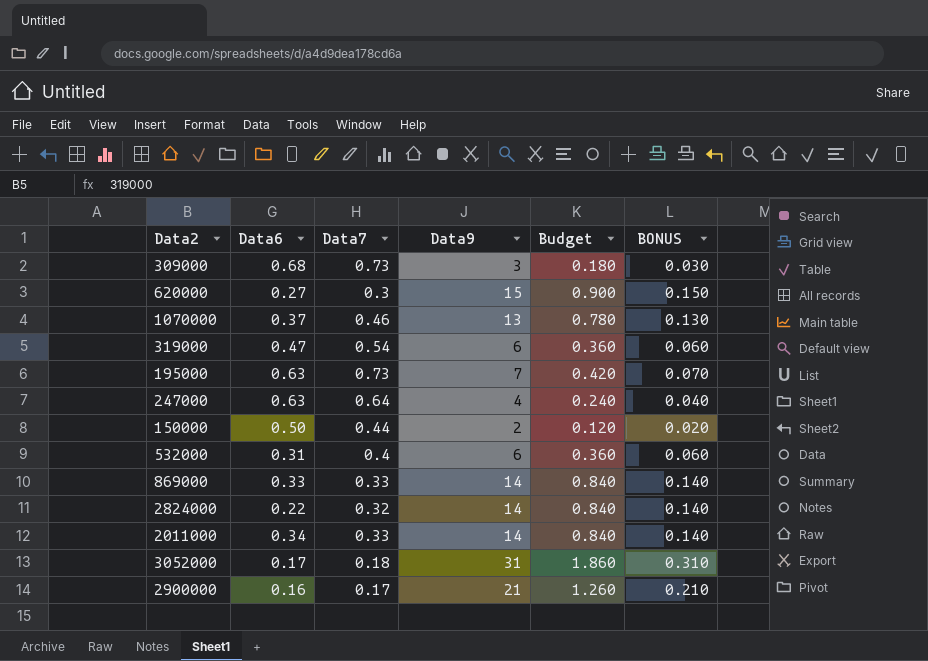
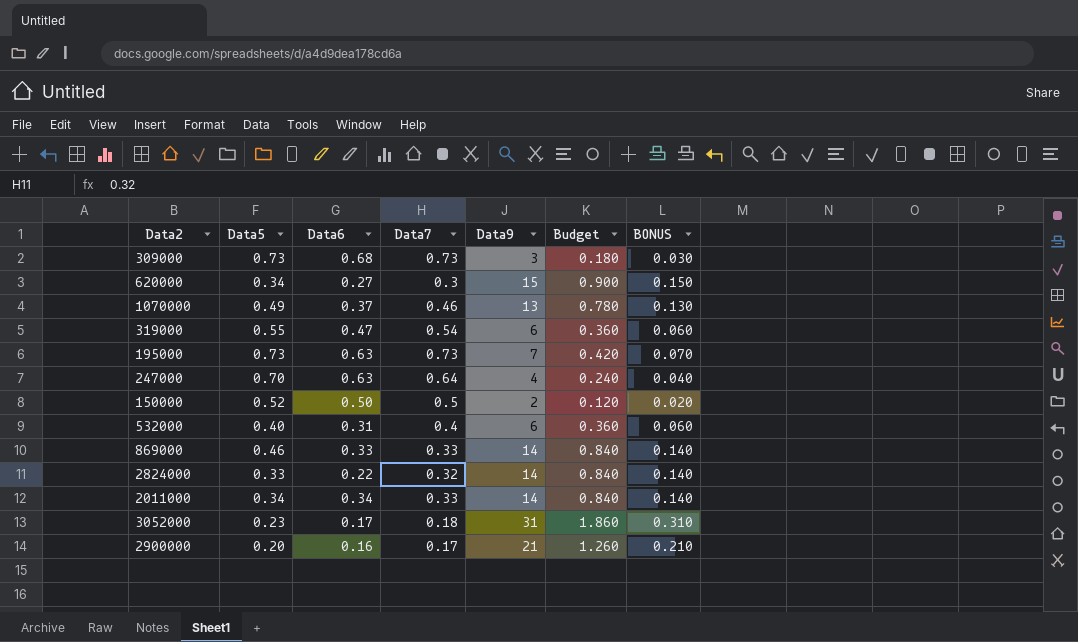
column Data5 | position: none -> 2
150000 | Data7: 0.44 -> 0.5

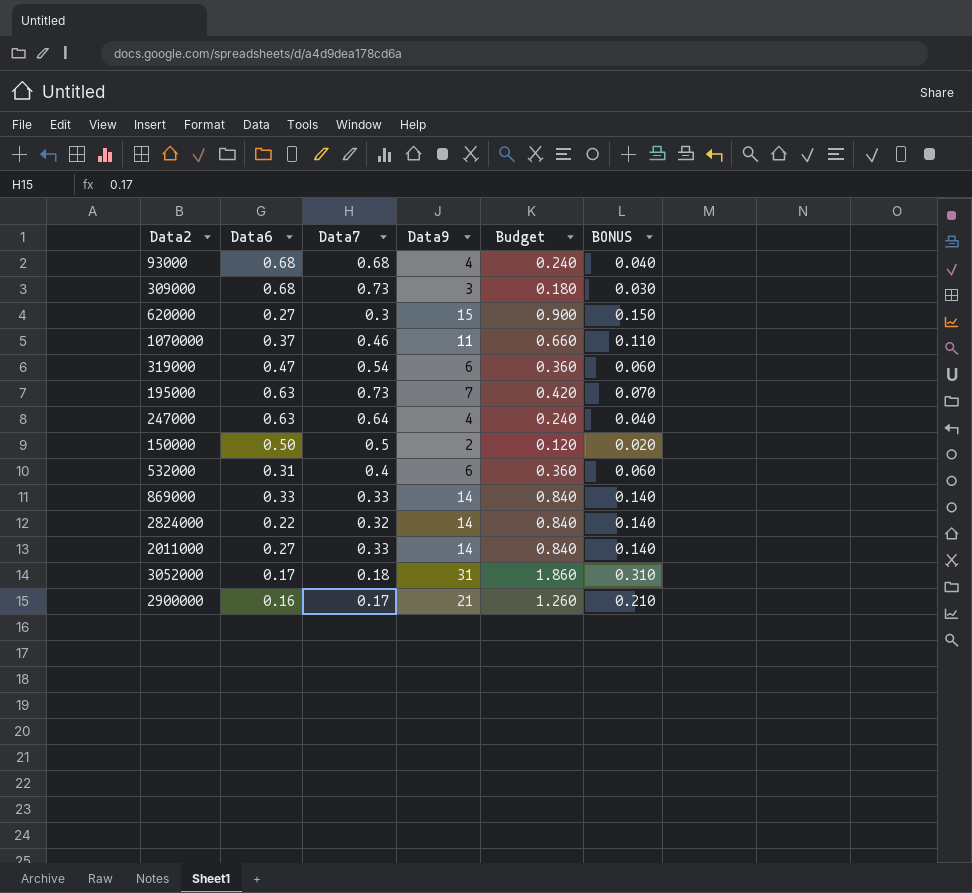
column Data5 | position: 2 -> none
row 93000: none -> 0.68 | 0.68 | 4 | 0.240 | 0.040
1070000 | Data9: 13 -> 11
1070000 | Budget: 0.780 -> 0.660
1070000 | BONUS: 0.130 -> 0.110
2011000 | Data6: 0.34 -> 0.27

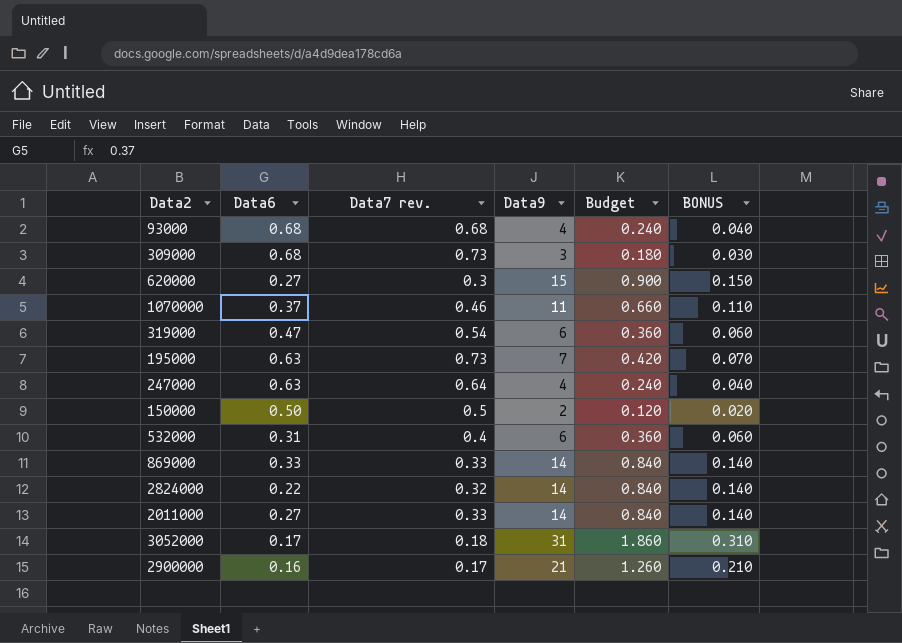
column name: Data7 -> Data7 rev.

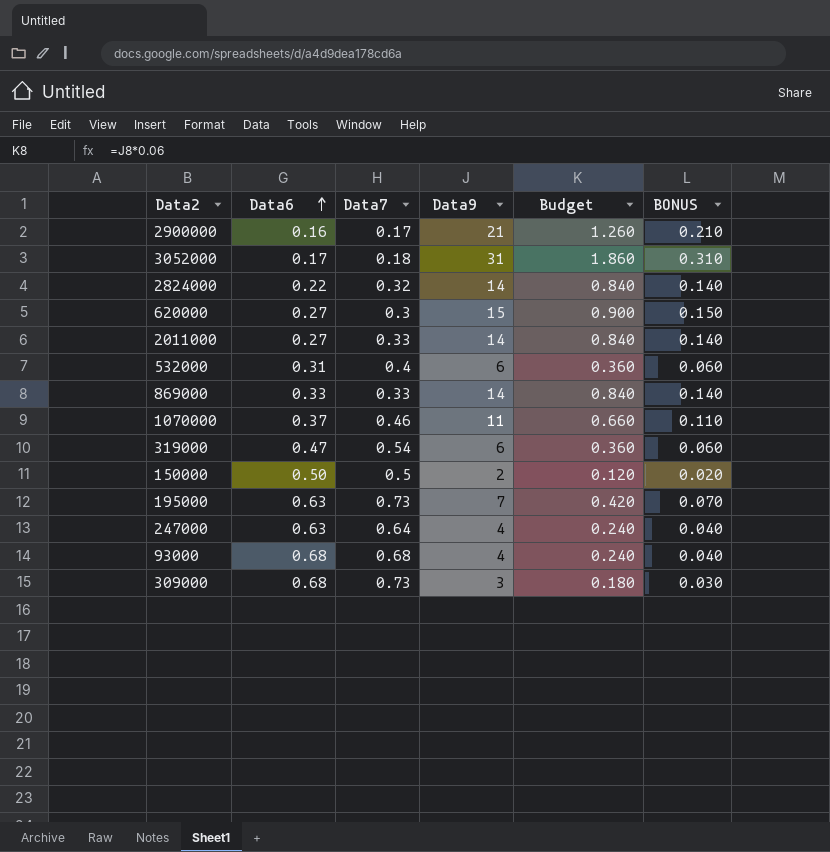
row order: none -> Data6 ascending
column name: Data7 rev. -> Data7

